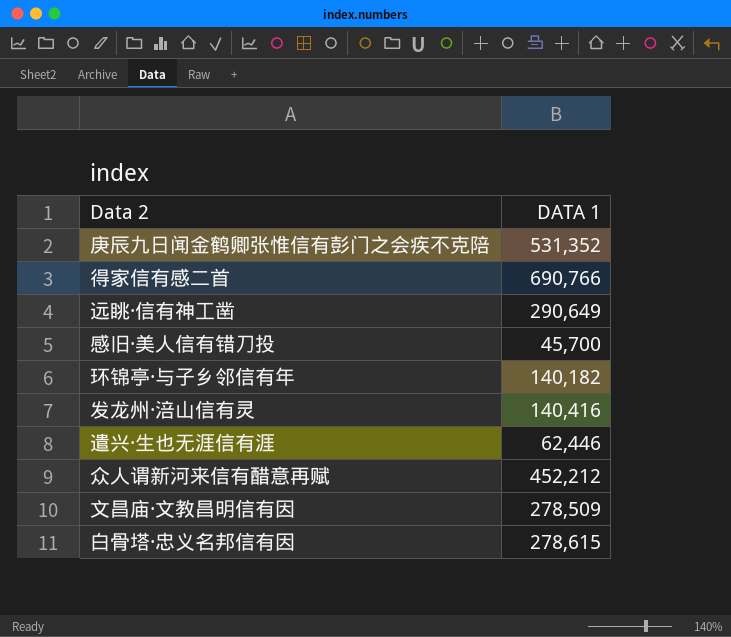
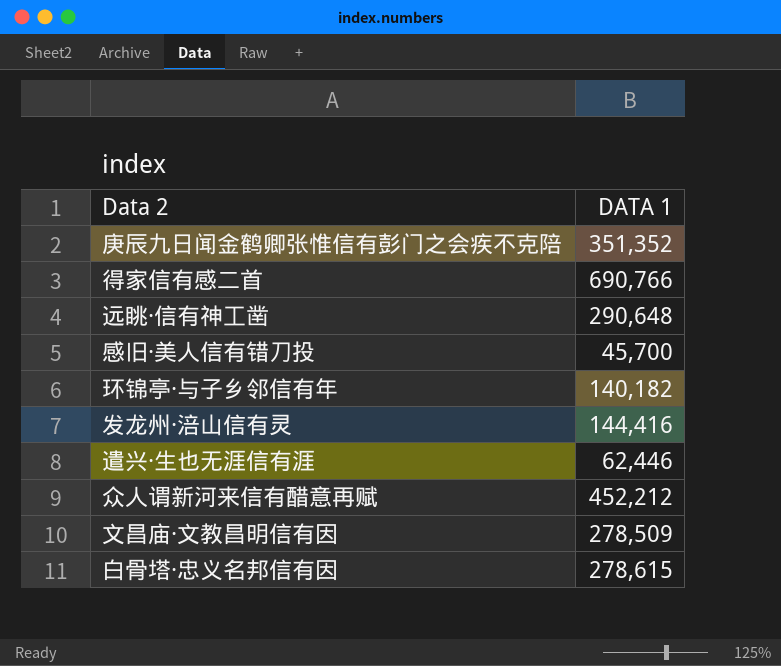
庚辰九日闻金鹤卿张惟信有彭门之会疾不克陪 | DATA 1: 531,352 -> 351,352
远眺·信有神工凿 | DATA 1: 290,649 -> 290,648
发龙州·涪山信有灵 | DATA 1: 140,416 -> 144,416

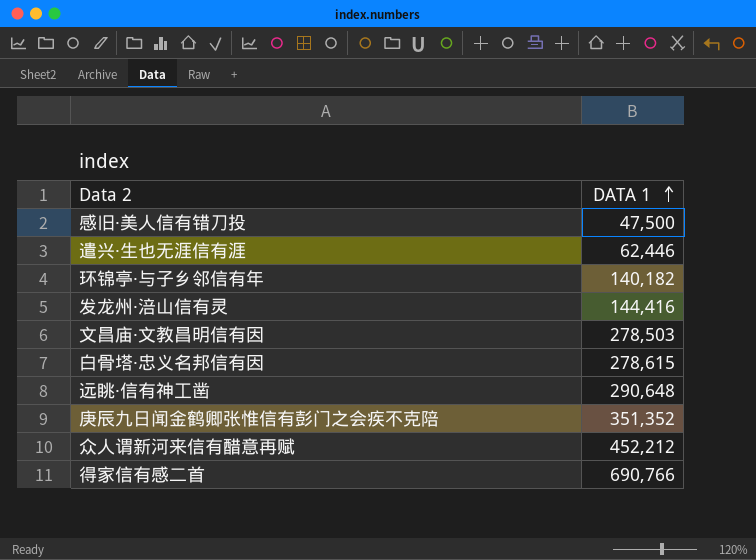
row order: none -> DATA 1 ascending
感旧·美人信有错刀投 | DATA 1: 45,700 -> 47,500
文昌庙·文教昌明信有因 | DATA 1: 278,509 -> 278,503

